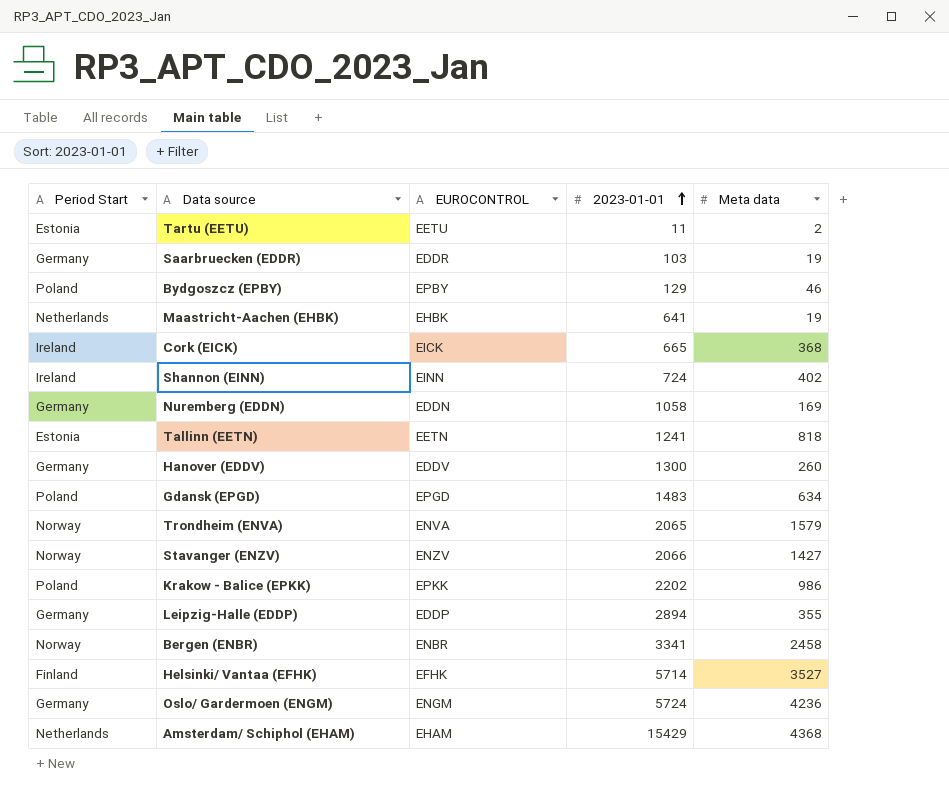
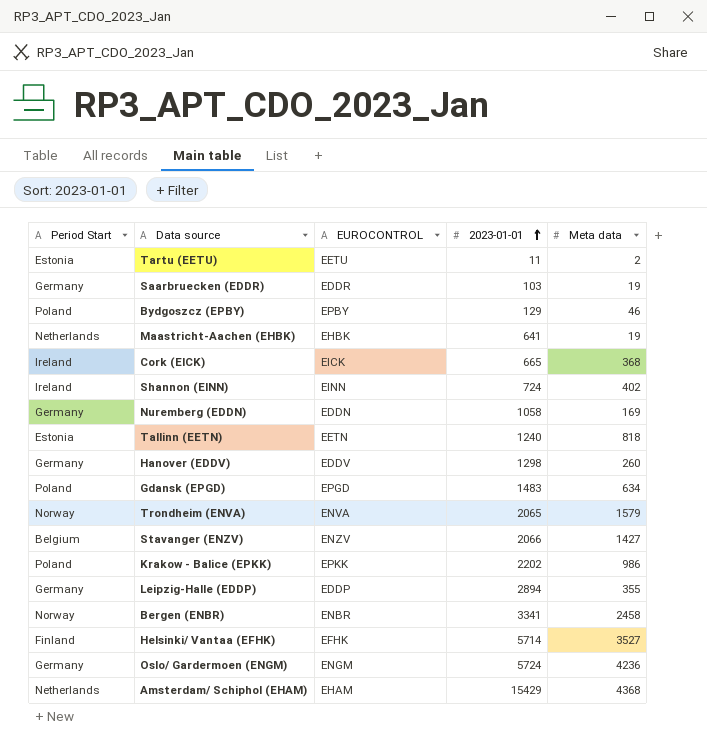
Tallinn (EETN) | 2023-01-01: 1241 -> 1240
Hanover (EDDV) | 2023-01-01: 1300 -> 1298
Stavanger (ENZV) | Period Start: Norway -> Belgium

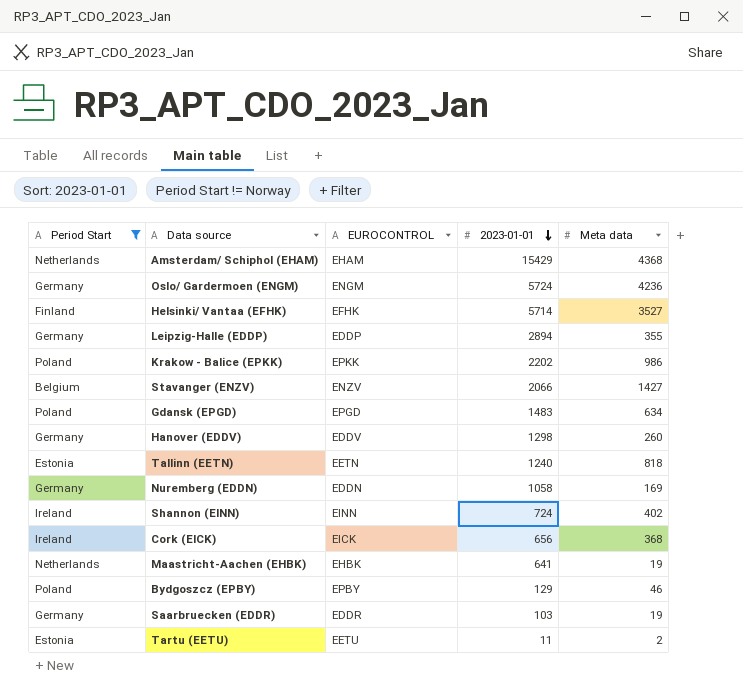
filter: none -> Period Start != Norway
row order: 2023-01-01 ascending -> 2023-01-01 descending
Cork (EICK) | 2023-01-01: 665 -> 656

